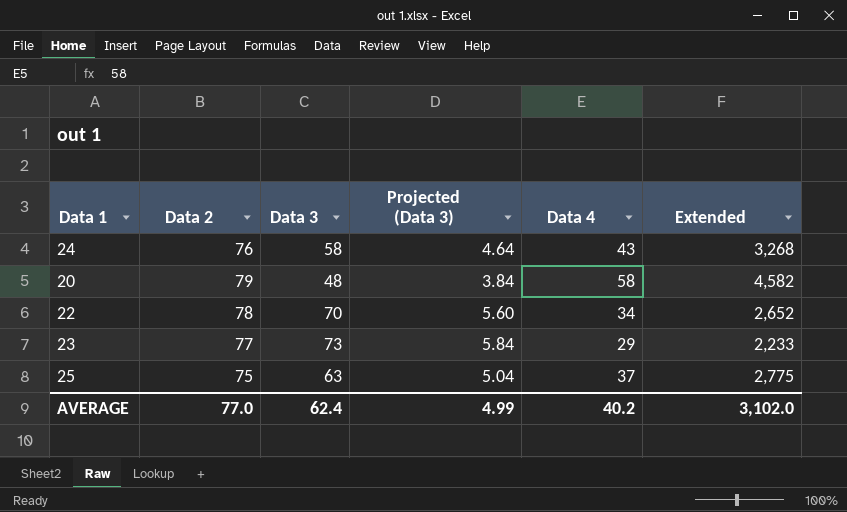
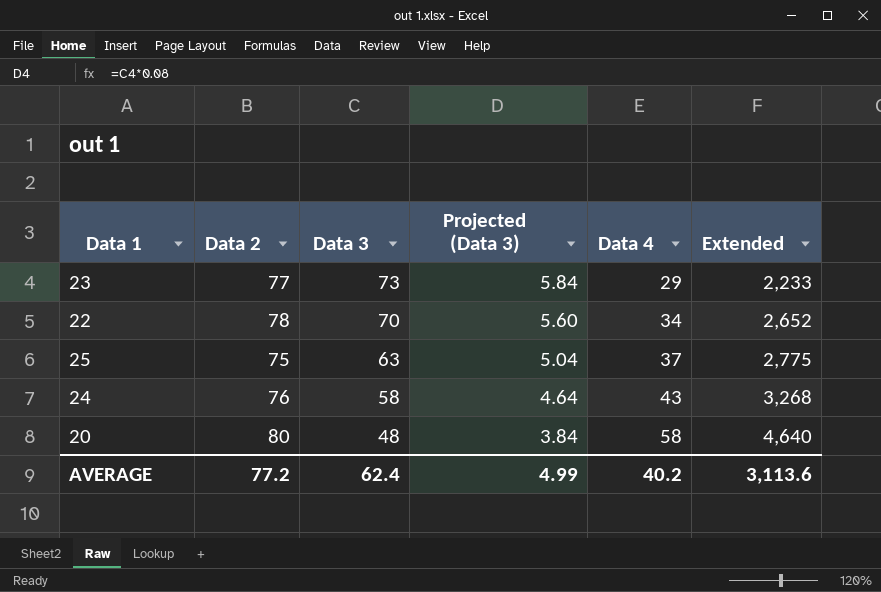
row order: none -> Data 3 descending
20 | Data 2: 79 -> 80
20 | Extended: 4,582 -> 4,640
AVERAGE | Data 2: 77.0 -> 77.2
AVERAGE | Extended: 3,102.0 -> 3,113.6

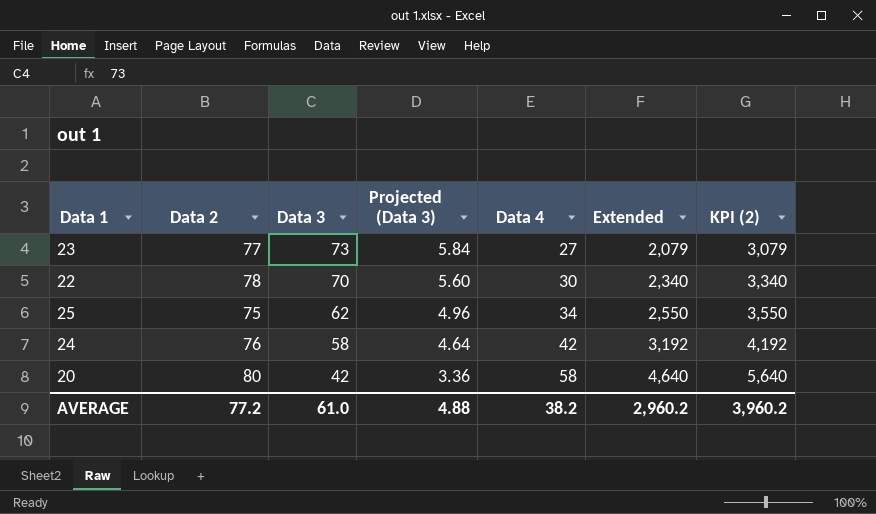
column KPI (2) | formula: none -> [Extended] + 1000
23 | Data 4: 29 -> 27
23 | Extended: 2,233 -> 2,079
22 | Data 4: 34 -> 30
22 | Extended: 2,652 -> 2,340
25 | Data 3: 63 -> 62
25 | Projected (Data 3): 5.04 -> 4.96
25 | Data 4: 37 -> 34
25 | Extended: 2,775 -> 2,550
24 | Data 4: 43 -> 42
24 | Extended: 3,268 -> 3,192
20 | Data 3: 48 -> 42
20 | Projected (Data 3): 3.84 -> 3.36
AVERAGE | Data 3: 62.4 -> 61.0
AVERAGE | Projected (Data 3): 4.99 -> 4.88
AVERAGE | Data 4: 40.2 -> 38.2
AVERAGE | Extended: 3,113.6 -> 2,960.2

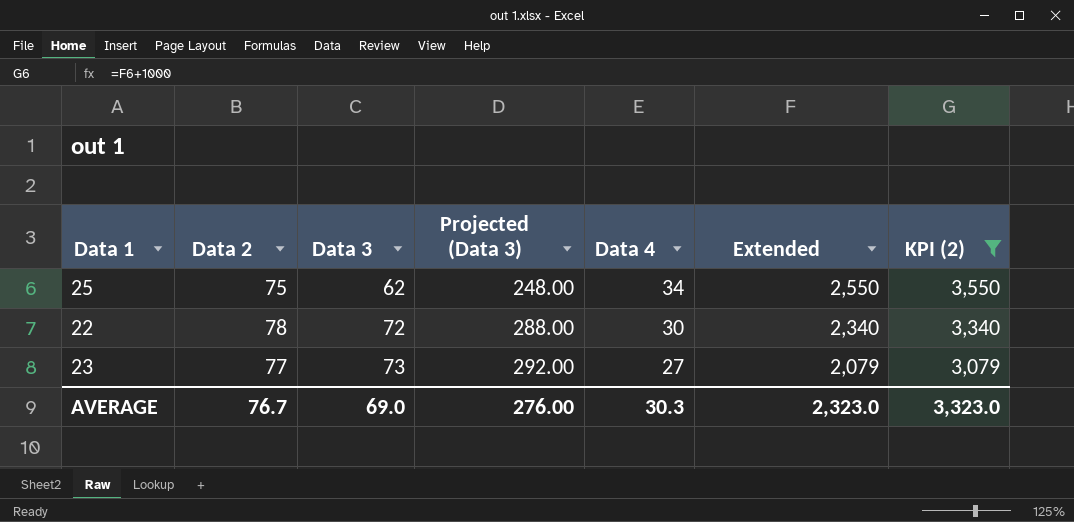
filter: none -> KPI (2) <= 3,550
row order: Data 3 descending -> Data 3 ascending
column Projected (Data 3) | formula: [Data 3] * 0.08 -> [Data 3] * 4
22 | Data 3: 70 -> 72
AVERAGE | Data 2: 77.2 -> 76.7
AVERAGE | Data 3: 61.0 -> 69.0
AVERAGE | Projected (Data 3): 4.88 -> 276.00
AVERAGE | Data 4: 38.2 -> 30.3
AVERAGE | Extended: 2,960.2 -> 2,323.0
AVERAGE | KPI (2): 3,960.2 -> 3,323.0

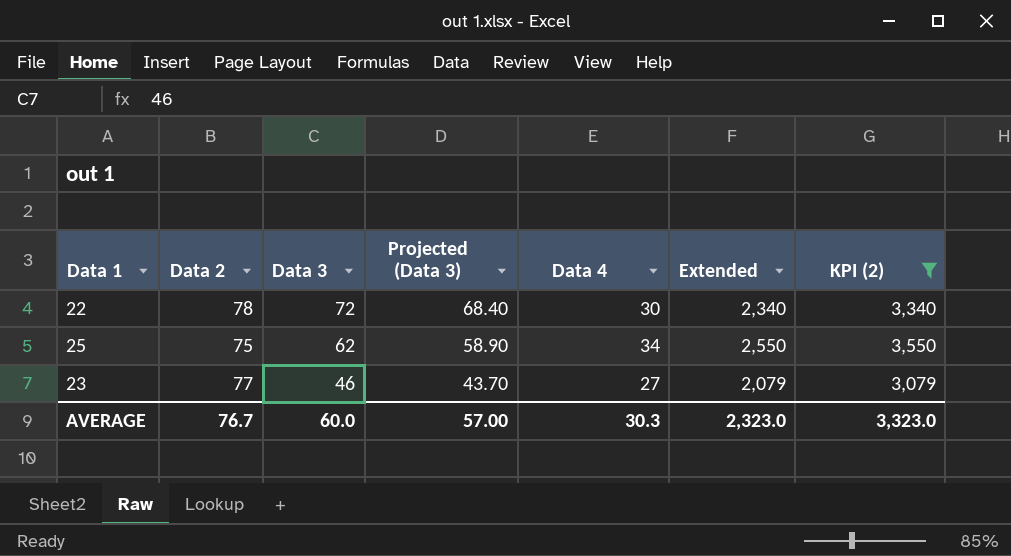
row order: Data 3 ascending -> Data 3 descending
column Projected (Data 3) | formula: [Data 3] * 4 -> [Data 3] * 0.95
23 | Data 3: 73 -> 46
AVERAGE | Data 3: 69.0 -> 60.0
AVERAGE | Projected (Data 3): 276.00 -> 57.00

